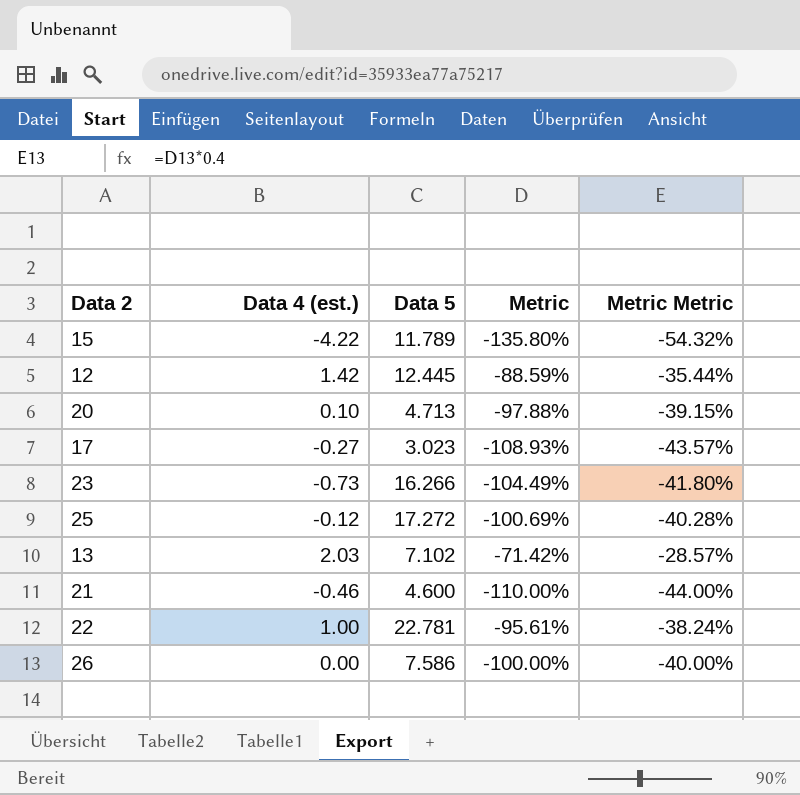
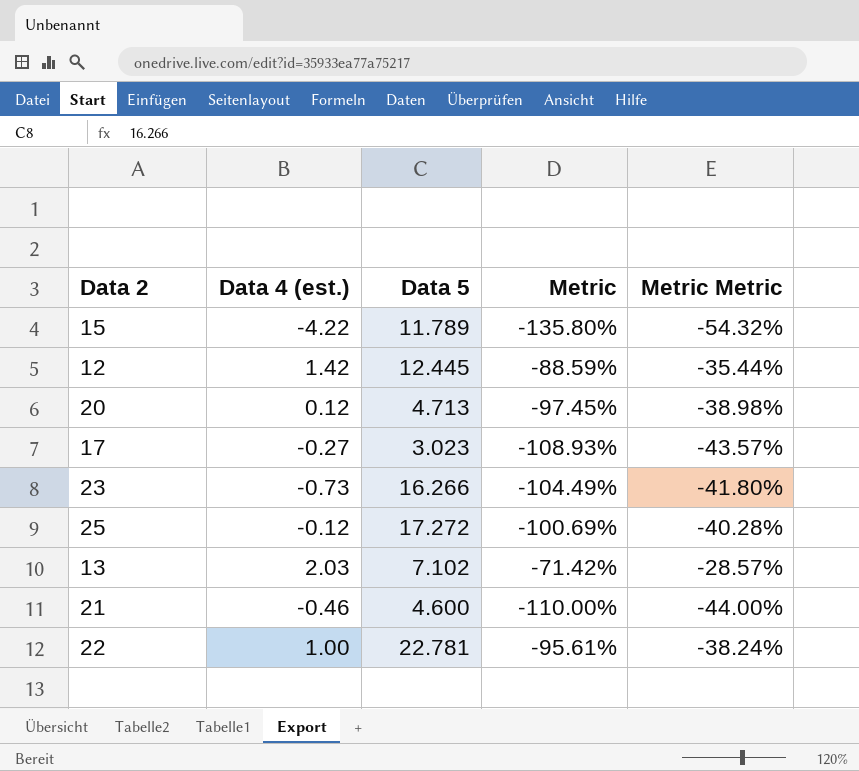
row 26: 0.00 | 7.586 | -100.00% | -40.00% -> none
20 | Data 4 (est.): 0.10 -> 0.12
20 | Metric: -97.88% -> -97.45%
20 | Metric Metric: -39.15% -> -38.98%

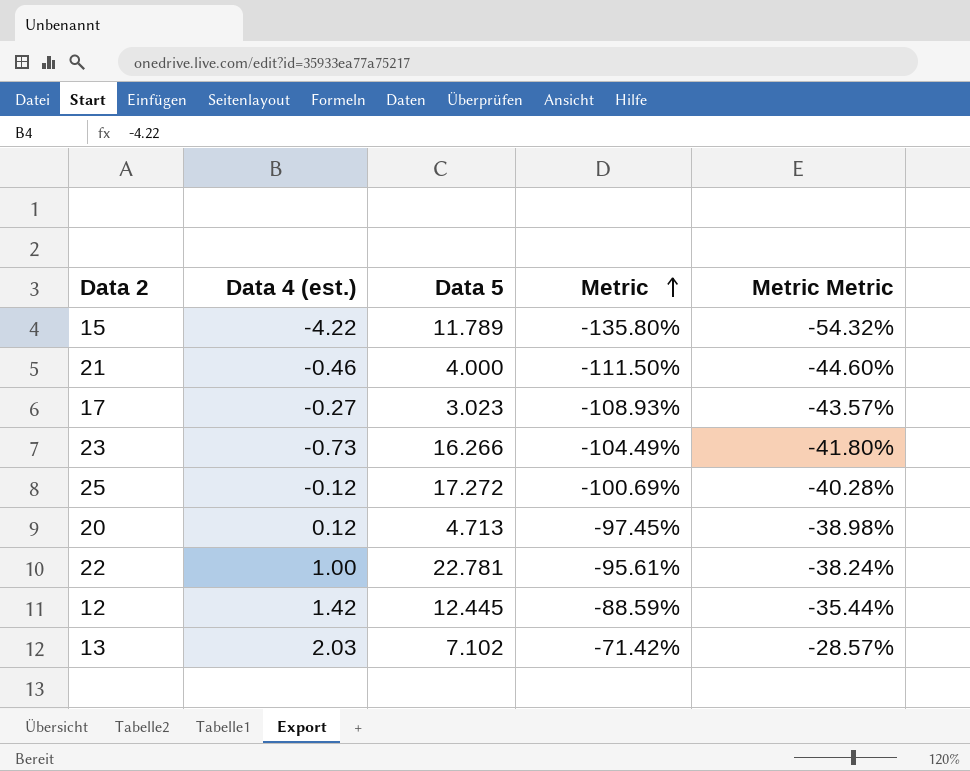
row order: none -> Metric ascending
21 | Data 5: 4.600 -> 4.000
21 | Metric: -110.00% -> -111.50%
21 | Metric Metric: -44.00% -> -44.60%

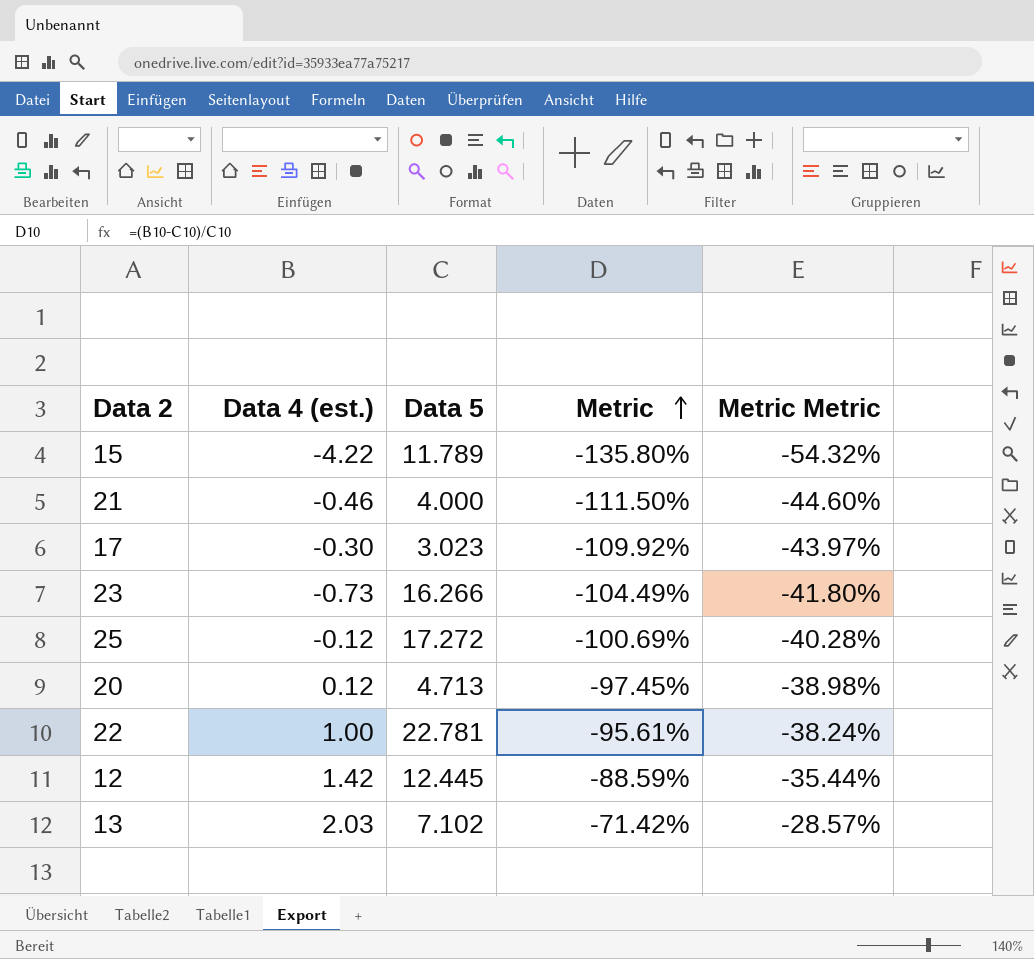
17 | Data 4 (est.): -0.27 -> -0.30
17 | Metric: -108.93% -> -109.92%
17 | Metric Metric: -43.57% -> -43.97%

